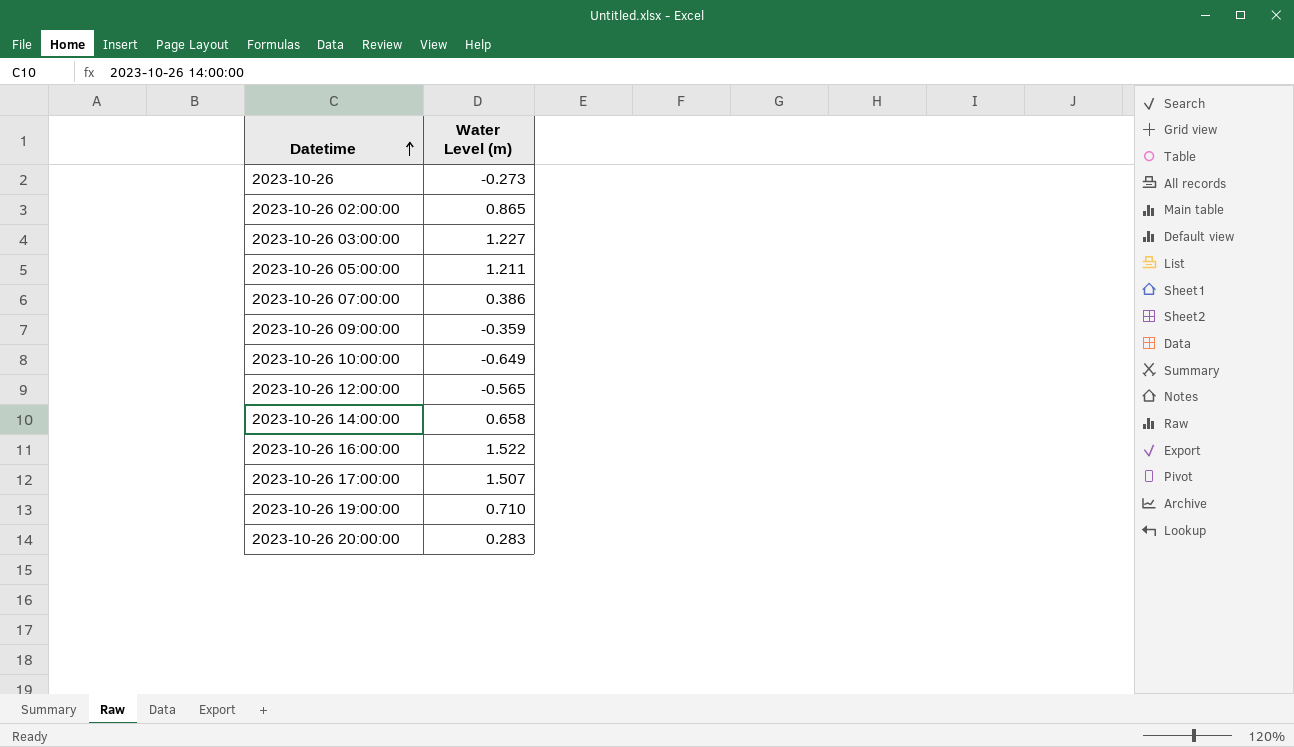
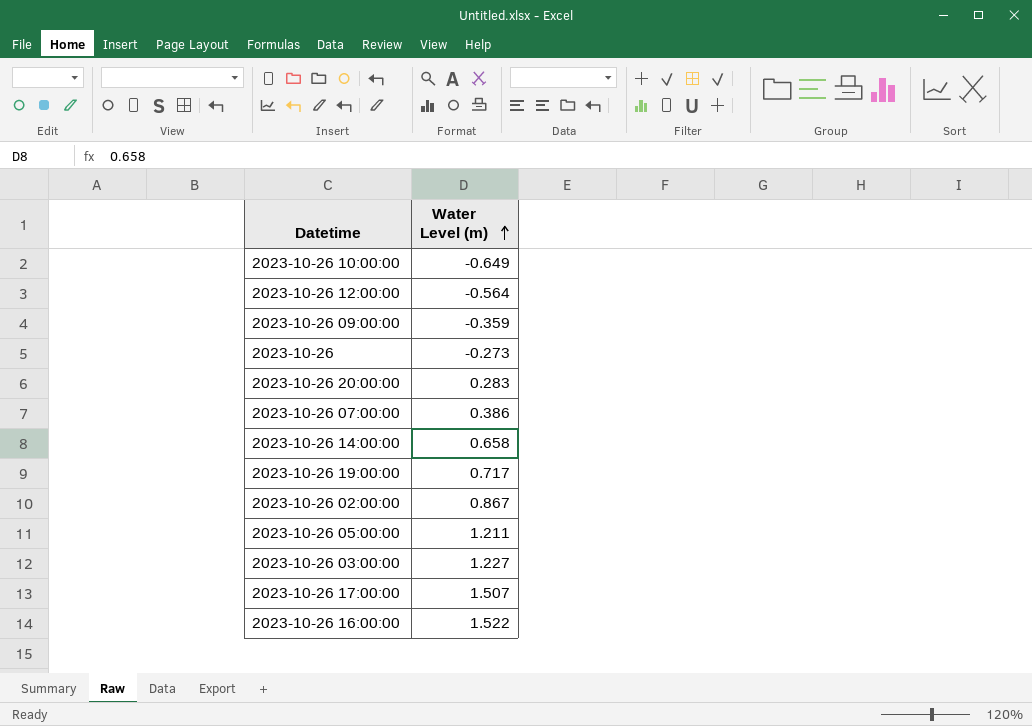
row order: Datetime ascending -> Water Level (m) ascending
2023-10-26 12:00:00 | Water Level (m): -0.565 -> -0.564
2023-10-26 19:00:00 | Water Level (m): 0.710 -> 0.717
2023-10-26 02:00:00 | Water Level (m): 0.865 -> 0.867

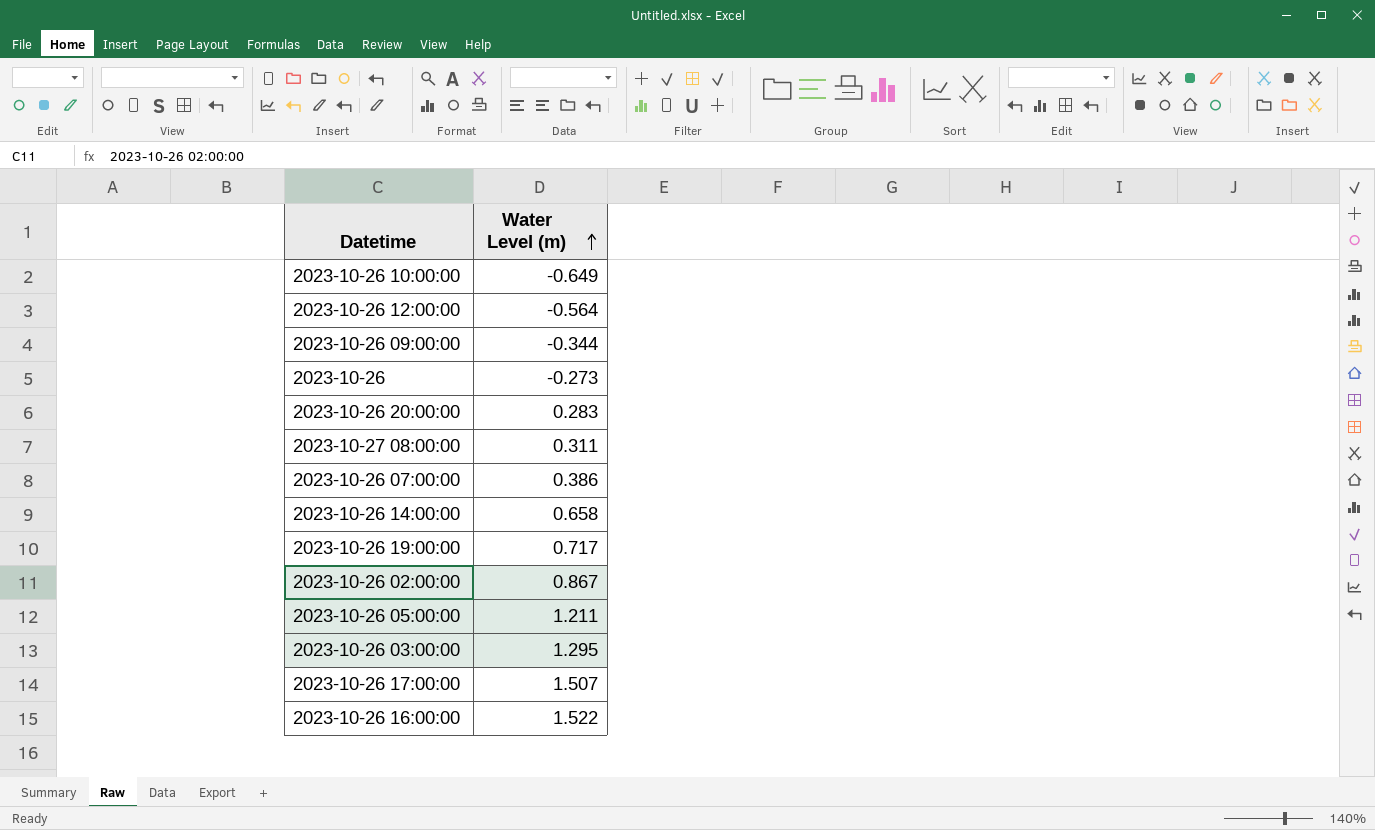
2023-10-26 09:00:00 | Water Level (m): -0.359 -> -0.344
row 2023-10-27 08:00:00: none -> 0.311
2023-10-26 03:00:00 | Water Level (m): 1.227 -> 1.295

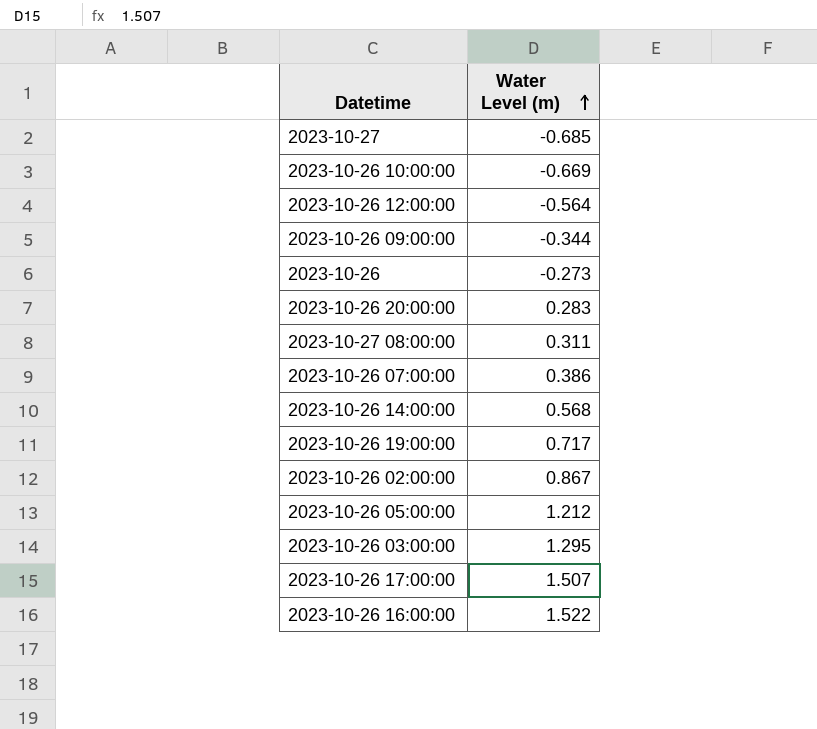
row 2023-10-27: none -> -0.685
2023-10-26 10:00:00 | Water Level (m): -0.649 -> -0.669
2023-10-26 14:00:00 | Water Level (m): 0.658 -> 0.568
2023-10-26 05:00:00 | Water Level (m): 1.211 -> 1.212

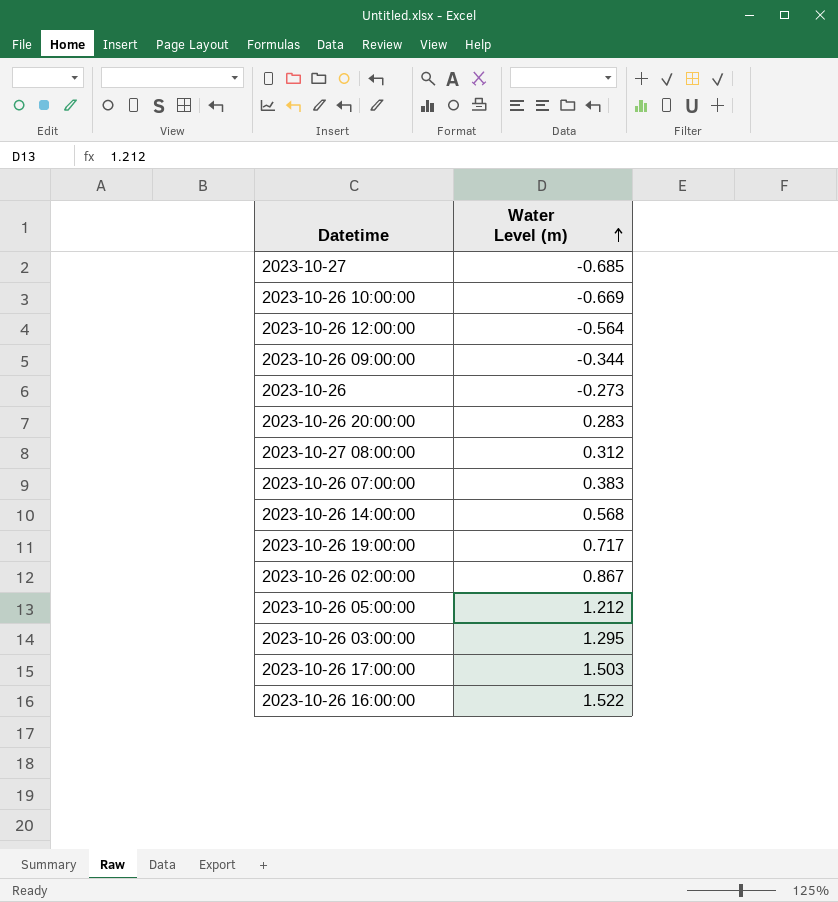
2023-10-27 08:00:00 | Water Level (m): 0.311 -> 0.312
2023-10-26 07:00:00 | Water Level (m): 0.386 -> 0.383
2023-10-26 17:00:00 | Water Level (m): 1.507 -> 1.503

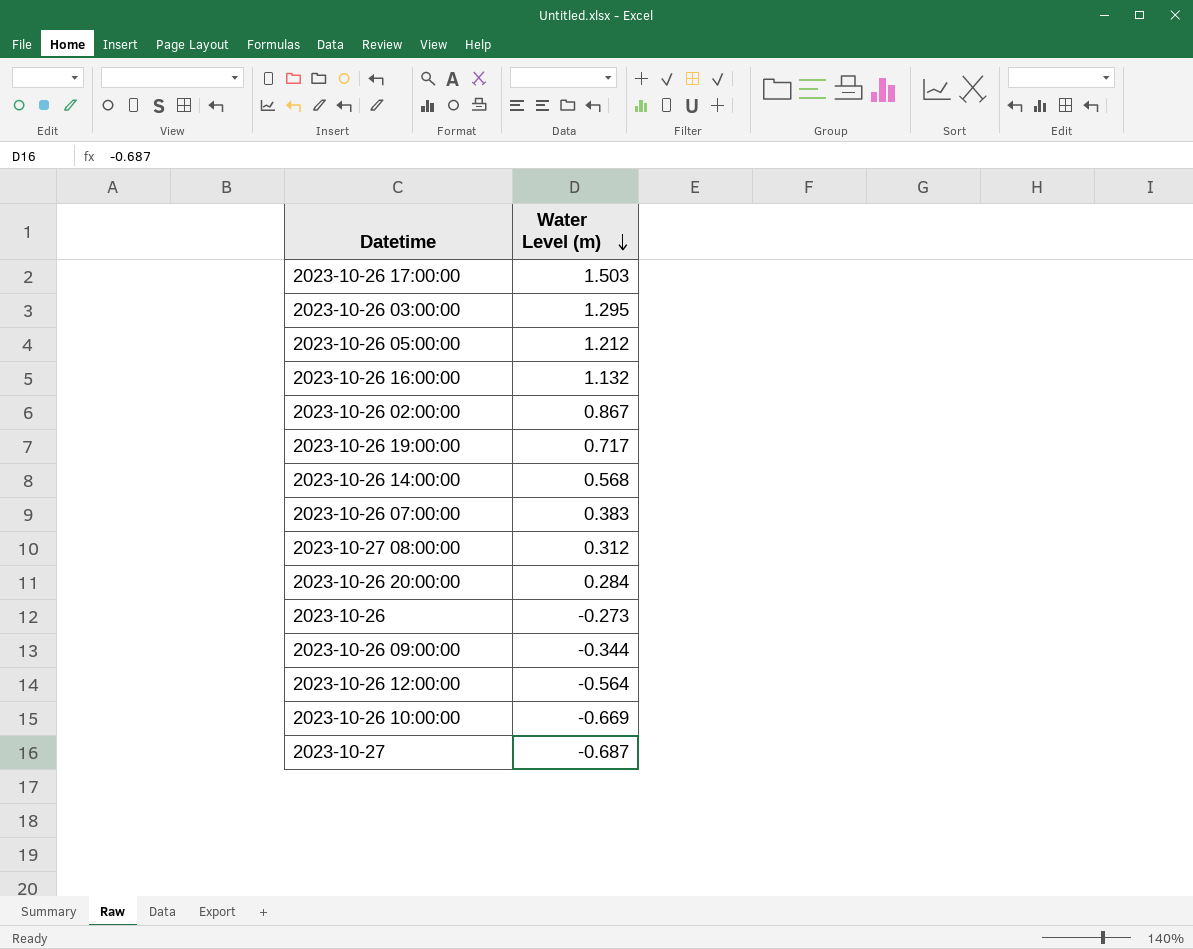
row order: Water Level (m) ascending -> Water Level (m) descending
2023-10-26 16:00:00 | Water Level (m): 1.522 -> 1.132
2023-10-26 20:00:00 | Water Level (m): 0.283 -> 0.284
2023-10-27 | Water Level (m): -0.685 -> -0.687

